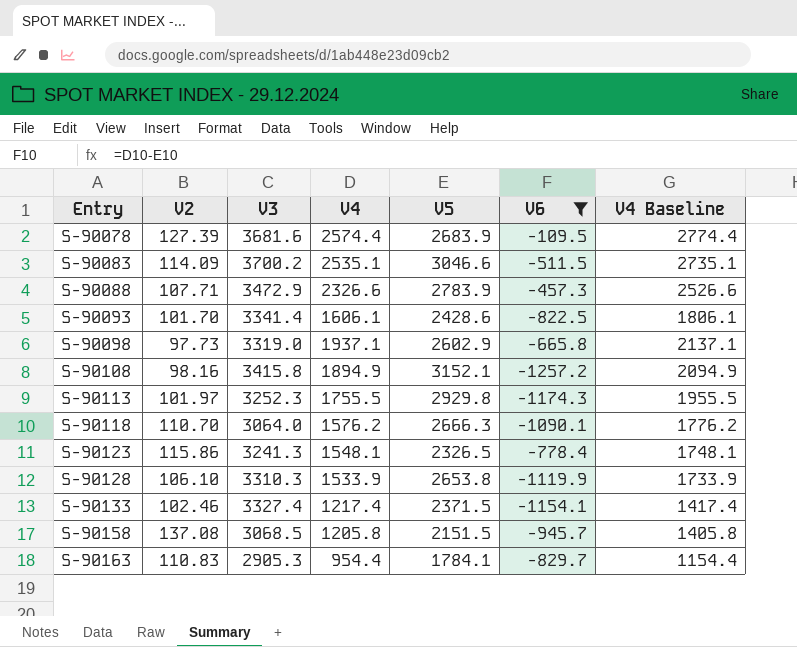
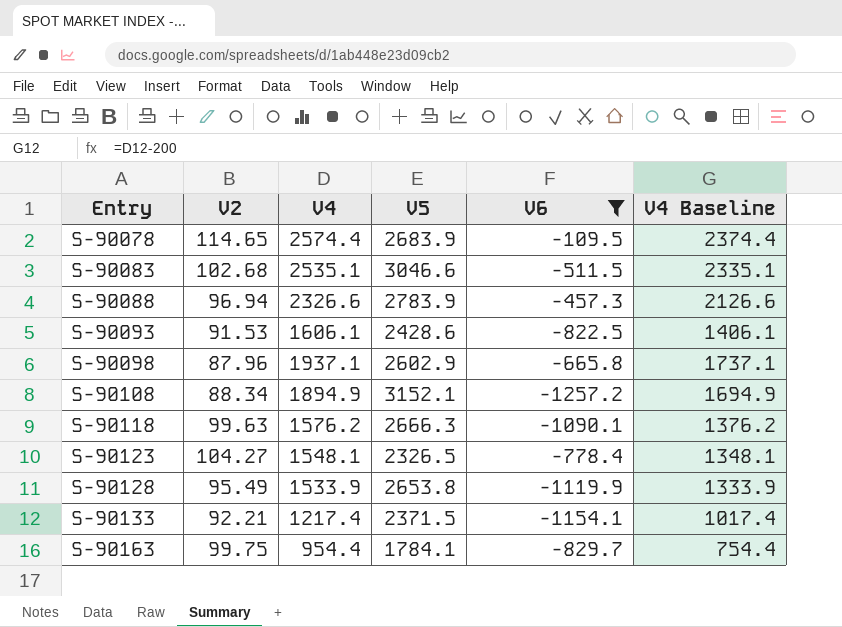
column V3 | position: 3 -> none
column V4 Baseline | formula: [V4] + 200 -> [V4] - 200
row S-90113: 101.97 | 3252.3 | 1755.5 | 2929.8 | -1174.3 | 1955.5 -> none
row S-90158: 137.08 | 3068.5 | 1205.8 | 2151.5 | -945.7 | 1405.8 -> none
S-90078 | V2: 127.39 -> 114.65
S-90083 | V2: 114.09 -> 102.68
S-90088 | V2: 107.71 -> 96.94
S-90093 | V2: 101.70 -> 91.53
S-90098 | V2: 97.73 -> 87.96
S-90108 | V2: 98.16 -> 88.34
S-90118 | V2: 110.70 -> 99.63
S-90123 | V2: 115.86 -> 104.27
S-90128 | V2: 106.10 -> 95.49
S-90133 | V2: 102.46 -> 92.21
S-90163 | V2: 110.83 -> 99.75

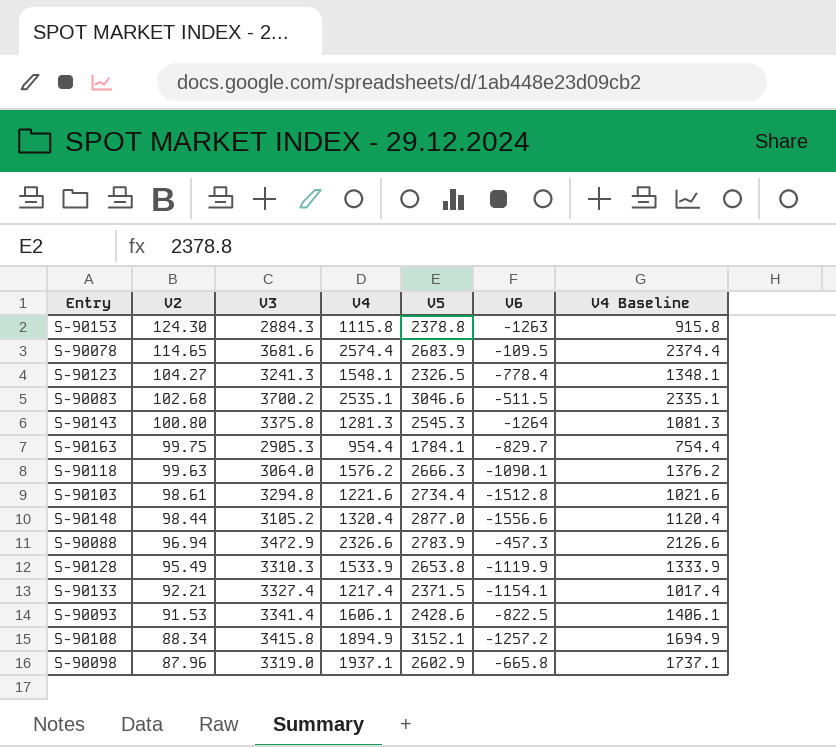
filter: V6 >= -1257.2 -> none
row order: Entry ascending -> V2 descending
column V3 | position: none -> 3

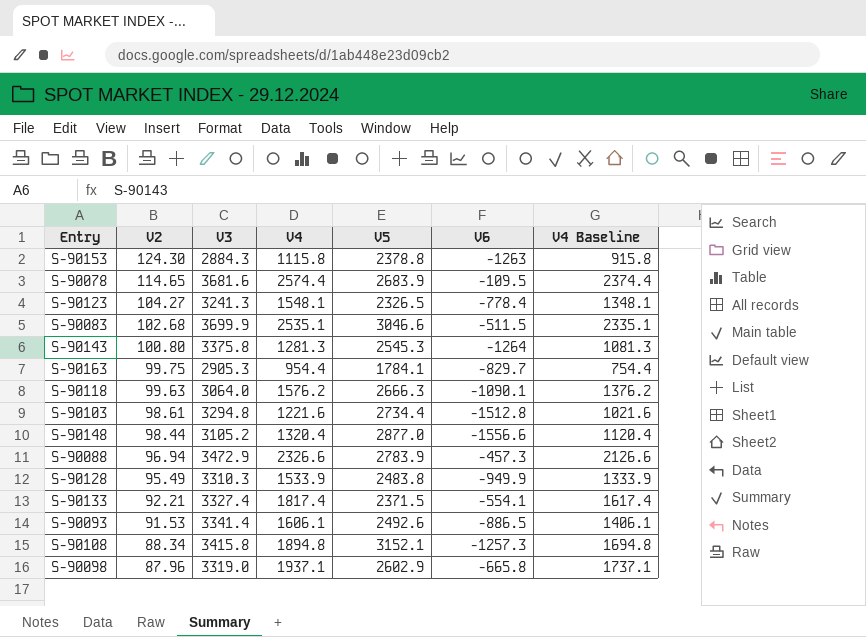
S-90083 | V3: 3700.2 -> 3699.9
S-90128 | V5: 2653.8 -> 2483.8
S-90128 | V6: -1119.9 -> -949.9
S-90133 | V4: 1217.4 -> 1817.4
S-90133 | V6: -1154.1 -> -554.1
S-90133 | V4 Baseline: 1017.4 -> 1617.4
S-90093 | V5: 2428.6 -> 2492.6
S-90093 | V6: -822.5 -> -886.5
S-90108 | V4: 1894.9 -> 1894.8
S-90108 | V6: -1257.2 -> -1257.3
S-90108 | V4 Baseline: 1694.9 -> 1694.8

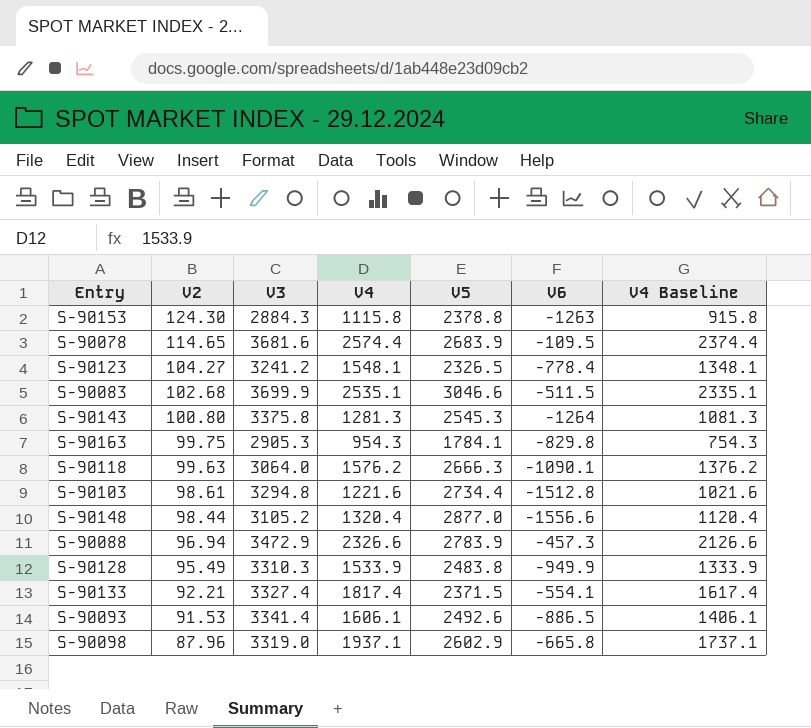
row S-90108: 88.34 | 3415.8 | 1894.8 | 3152.1 | -1257.3 | 1694.8 -> none
S-90123 | V3: 3241.3 -> 3241.2
S-90163 | V4: 954.4 -> 954.3
S-90163 | V6: -829.7 -> -829.8
S-90163 | V4 Baseline: 754.4 -> 754.3

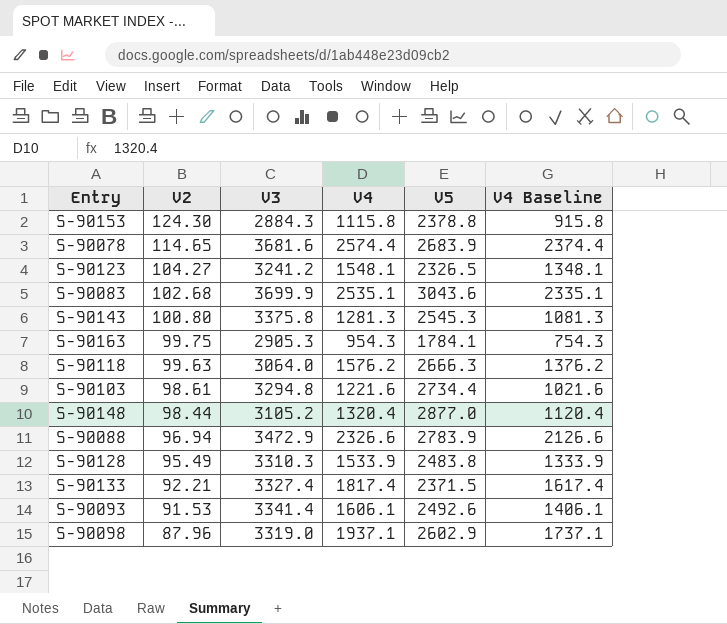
column V6 | formula: [V4] - [V5] -> none
S-90083 | V5: 3046.6 -> 3043.6

